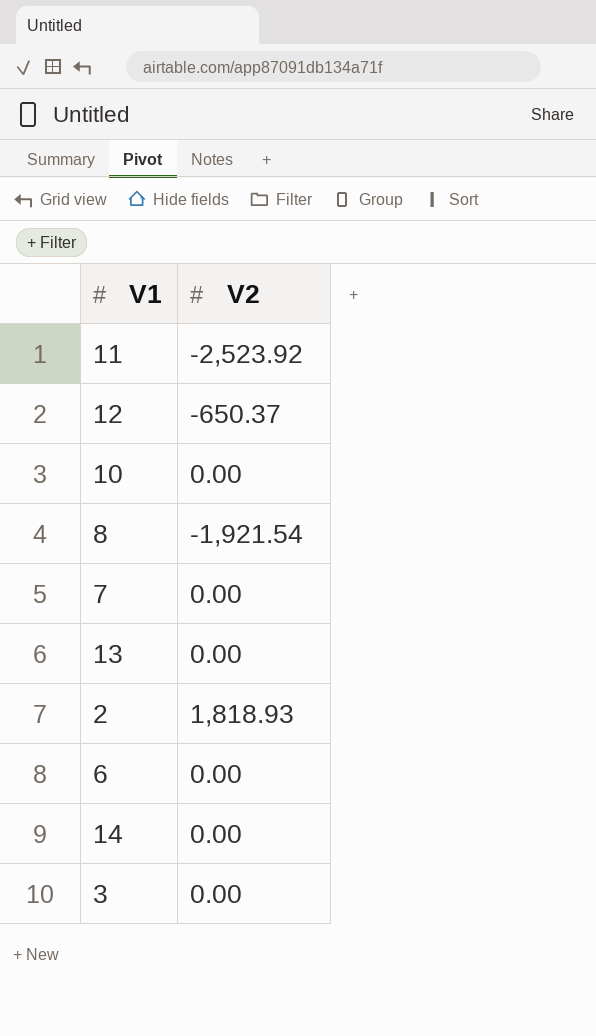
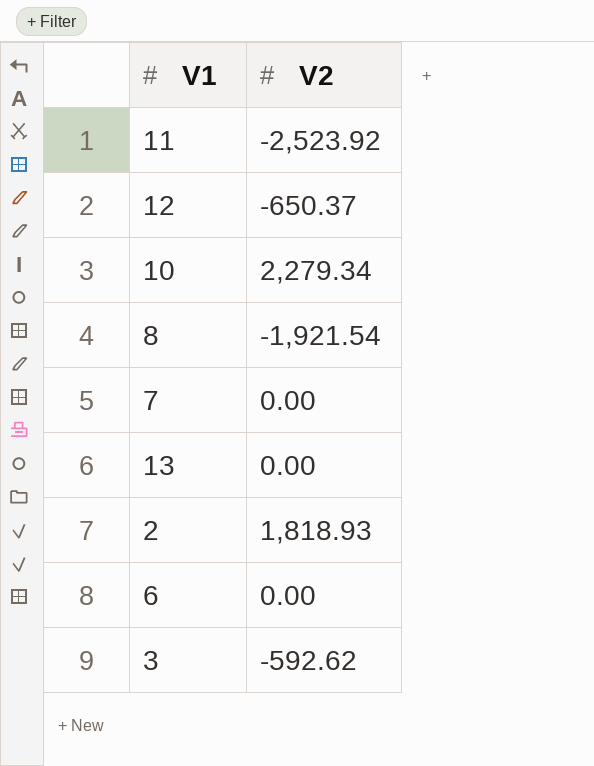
row 14: 0.00 -> none
10 | V2: 0.00 -> 2,279.34
3 | V2: 0.00 -> -592.62

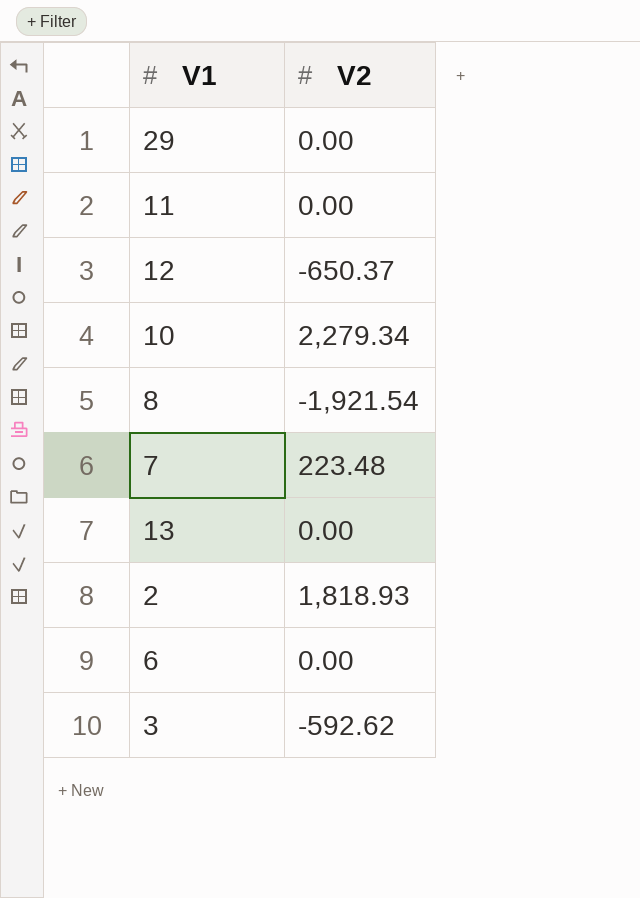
row 29: none -> 0.00
11 | V2: -2,523.92 -> 0.00
7 | V2: 0.00 -> 223.48

